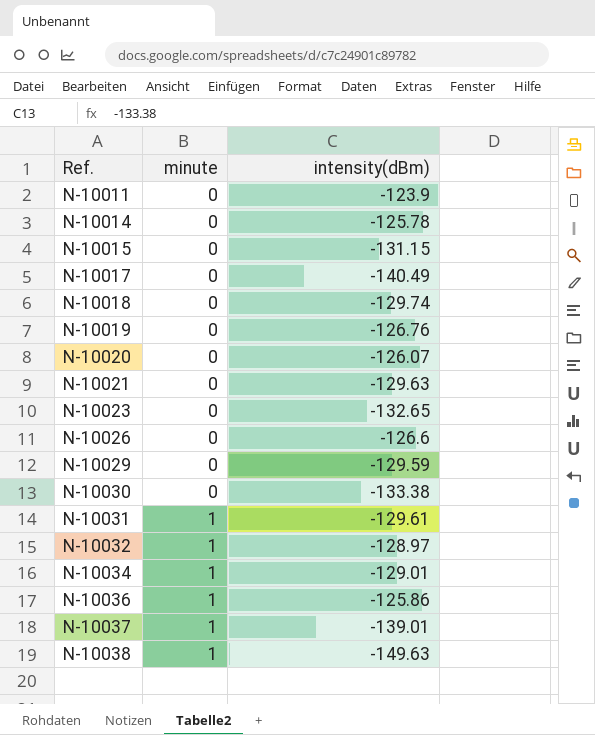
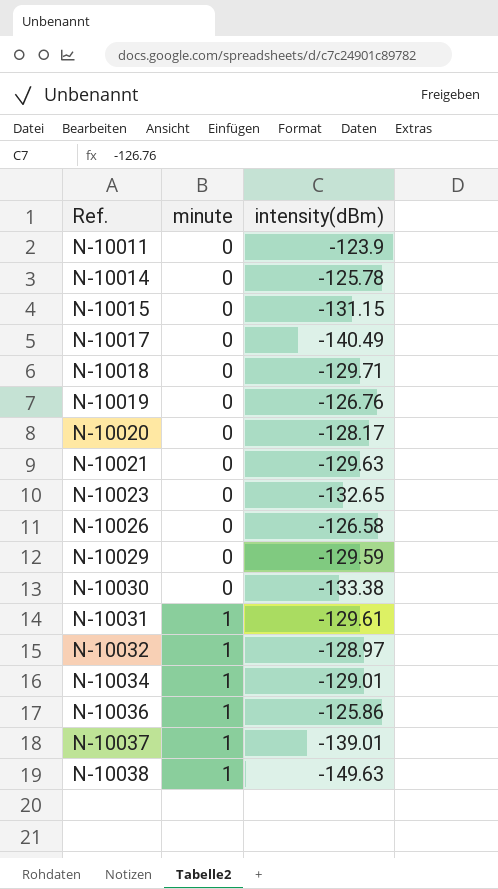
N-10018 | intensity(dBm): -129.74 -> -129.71
N-10020 | intensity(dBm): -126.07 -> -128.17
N-10026 | intensity(dBm): -126.6 -> -126.58

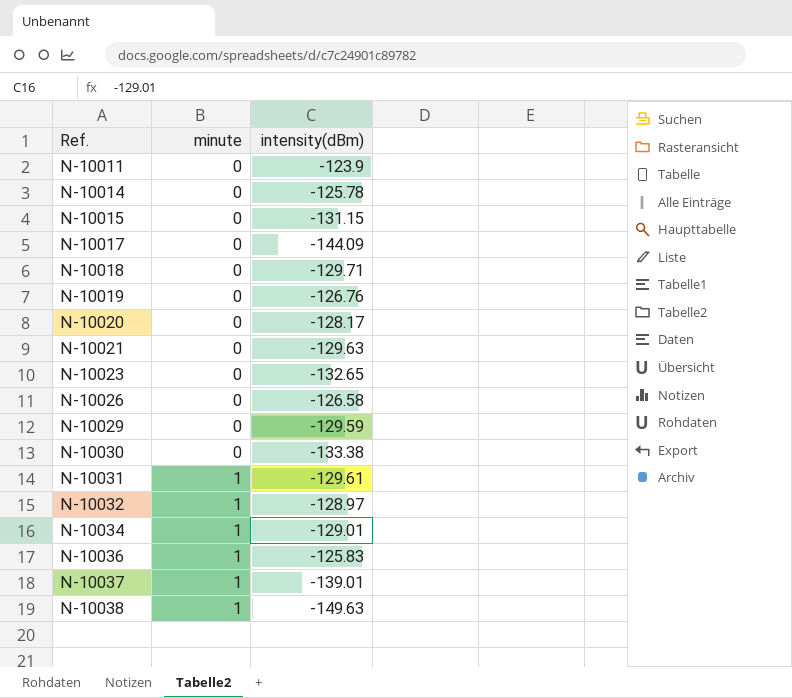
N-10017 | intensity(dBm): -140.49 -> -144.09
N-10036 | intensity(dBm): -125.86 -> -125.83

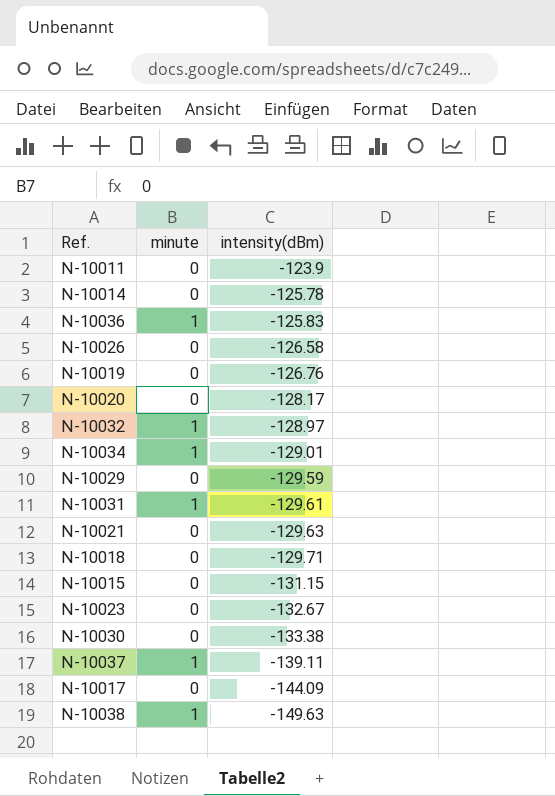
row order: Ref. ascending -> intensity(dBm) descending
N-10023 | intensity(dBm): -132.65 -> -132.67
N-10037 | intensity(dBm): -139.01 -> -139.11

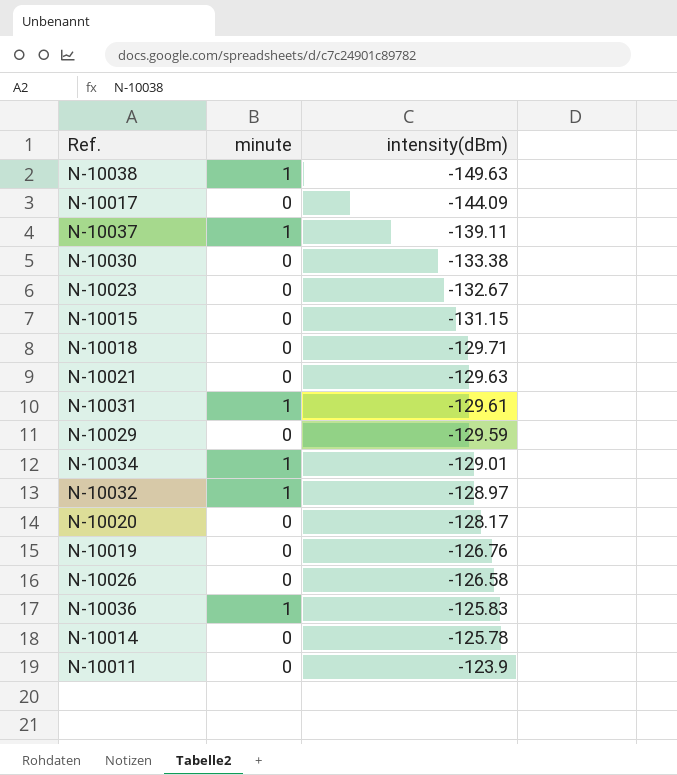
row order: intensity(dBm) descending -> intensity(dBm) ascending

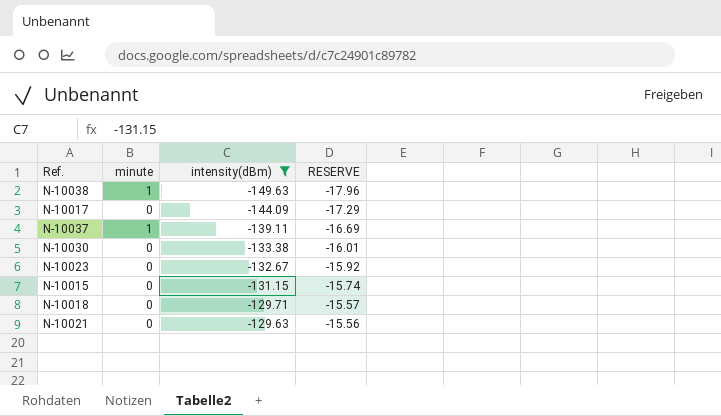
filter: none -> intensity(dBm) <= -129.63
column RESERVE | formula: none -> [intensity(dBm)] * 0.12

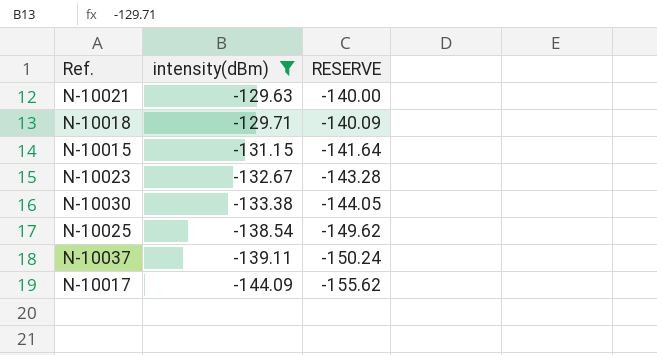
row order: intensity(dBm) ascending -> intensity(dBm) descending
column minute | position: 2 -> none
column RESERVE | formula: [intensity(dBm)] * 0.12 -> [intensity(dBm)] * 1.08
row N-10038: 1 | -149.63 | -17.96 -> none
row N-10025: none -> -138.54 | -149.62

